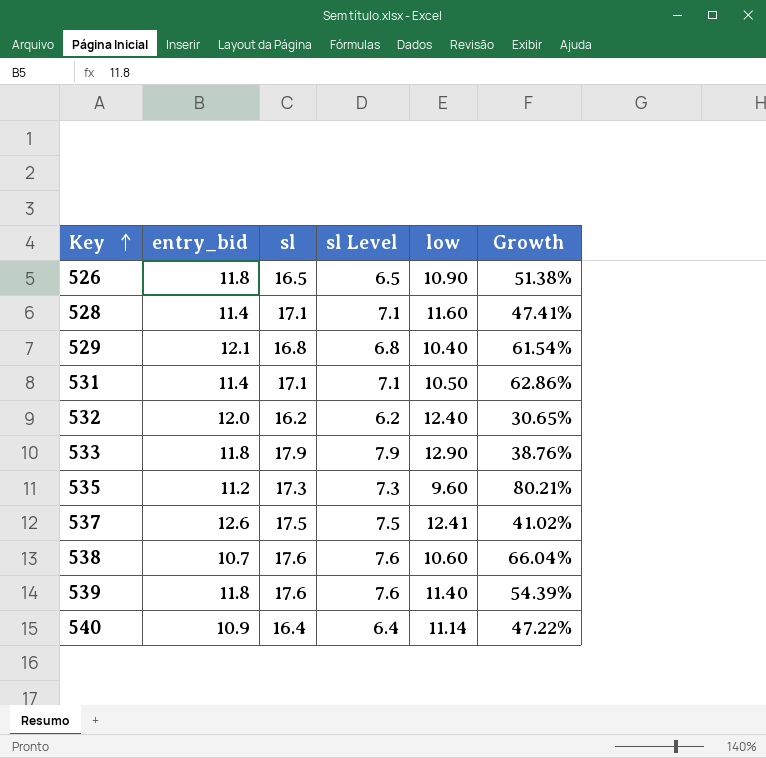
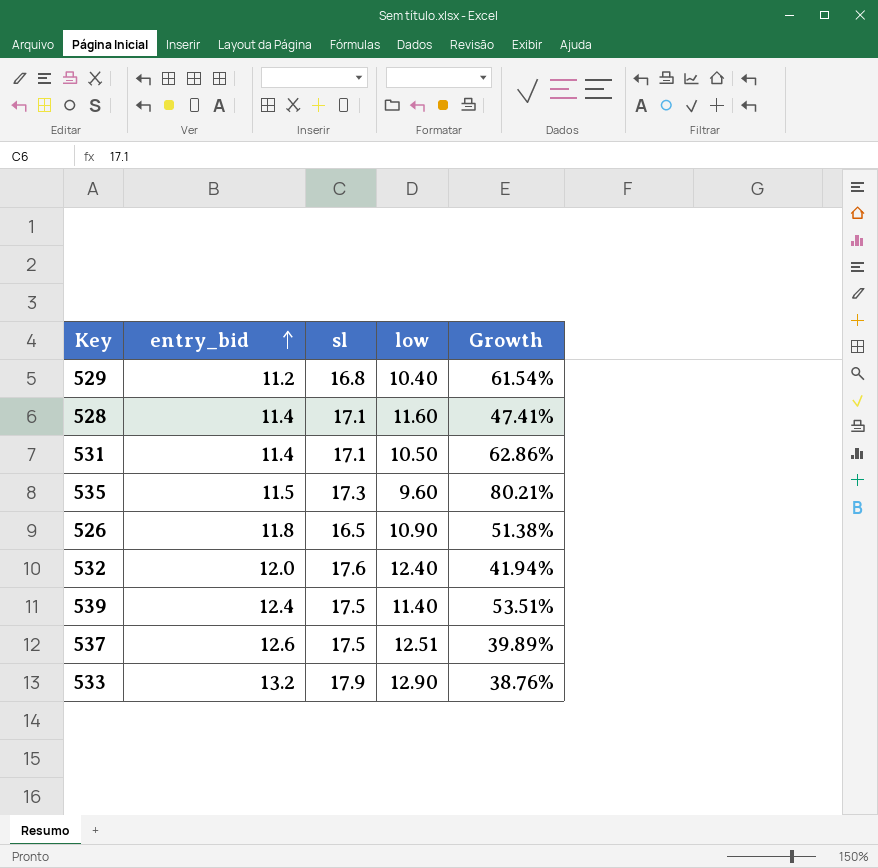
row order: Key ascending -> entry_bid ascending
column sl Level | formula: [sl] - 10 -> none
row 538: 10.7 | 17.6 | 7.6 | 10.60 | 66.04% -> none
row 540: 10.9 | 16.4 | 6.4 | 11.14 | 47.22% -> none
529 | entry_bid: 12.1 -> 11.2
535 | entry_bid: 11.2 -> 11.5
532 | sl: 16.2 -> 17.6
532 | Growth: 30.65% -> 41.94%
539 | entry_bid: 11.8 -> 12.4
539 | sl: 17.6 -> 17.5
539 | Growth: 54.39% -> 53.51%
537 | low: 12.41 -> 12.51
537 | Growth: 41.02% -> 39.89%
533 | entry_bid: 11.8 -> 13.2

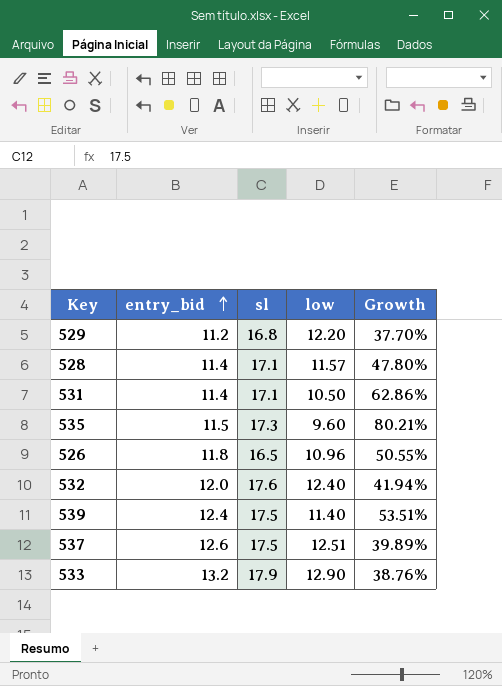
529 | low: 10.40 -> 12.20
529 | Growth: 61.54% -> 37.70%
528 | low: 11.60 -> 11.57
528 | Growth: 47.41% -> 47.80%
526 | low: 10.90 -> 10.96
526 | Growth: 51.38% -> 50.55%

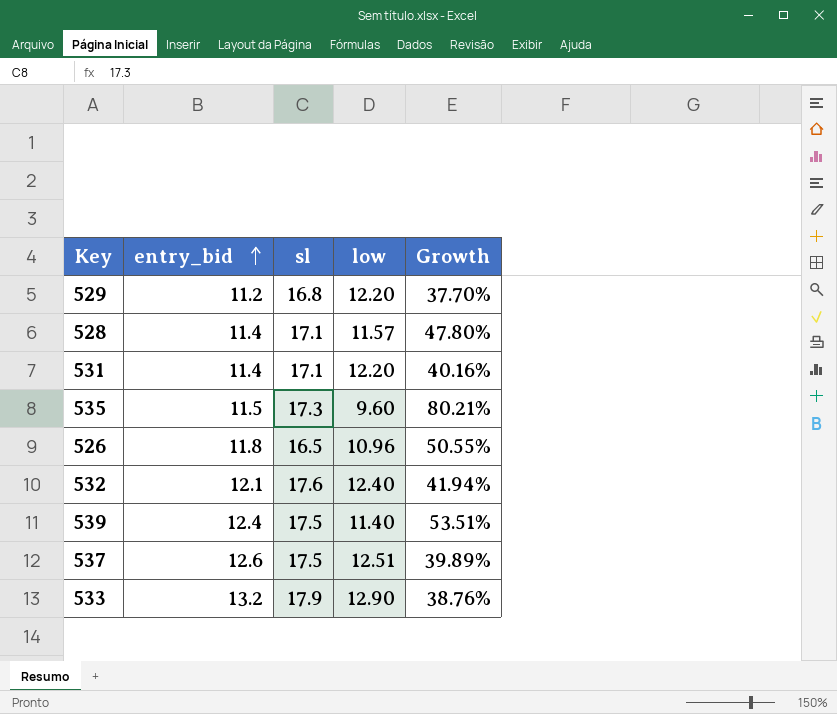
531 | low: 10.50 -> 12.20
531 | Growth: 62.86% -> 40.16%
532 | entry_bid: 12.0 -> 12.1

